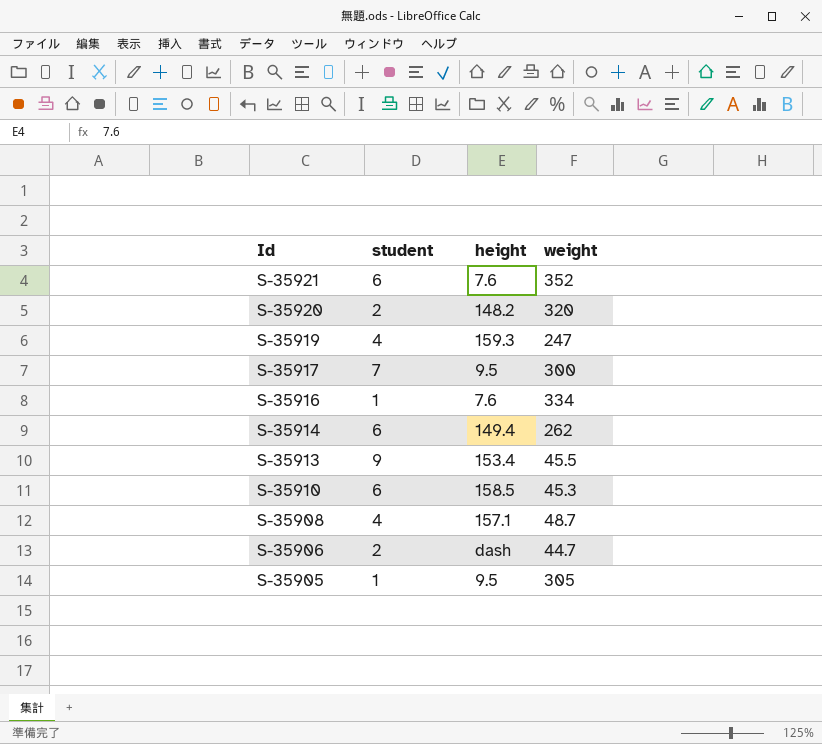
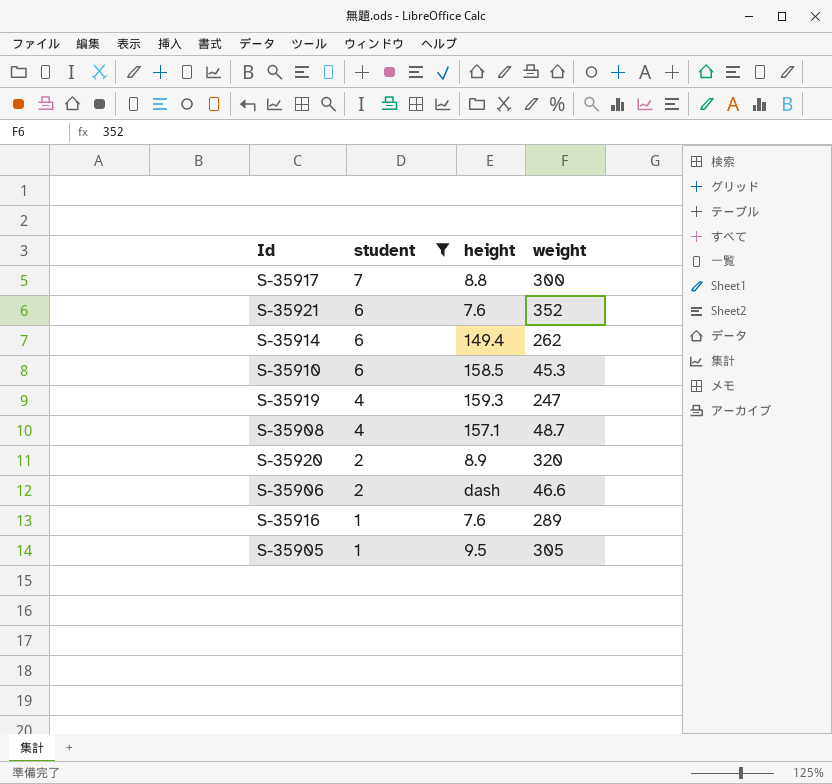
filter: none -> student != 9
row order: Id descending -> student descending
S-35917 | height: 9.5 -> 8.8
S-35920 | height: 148.2 -> 8.9
S-35906 | weight: 44.7 -> 46.6
S-35916 | weight: 334 -> 289

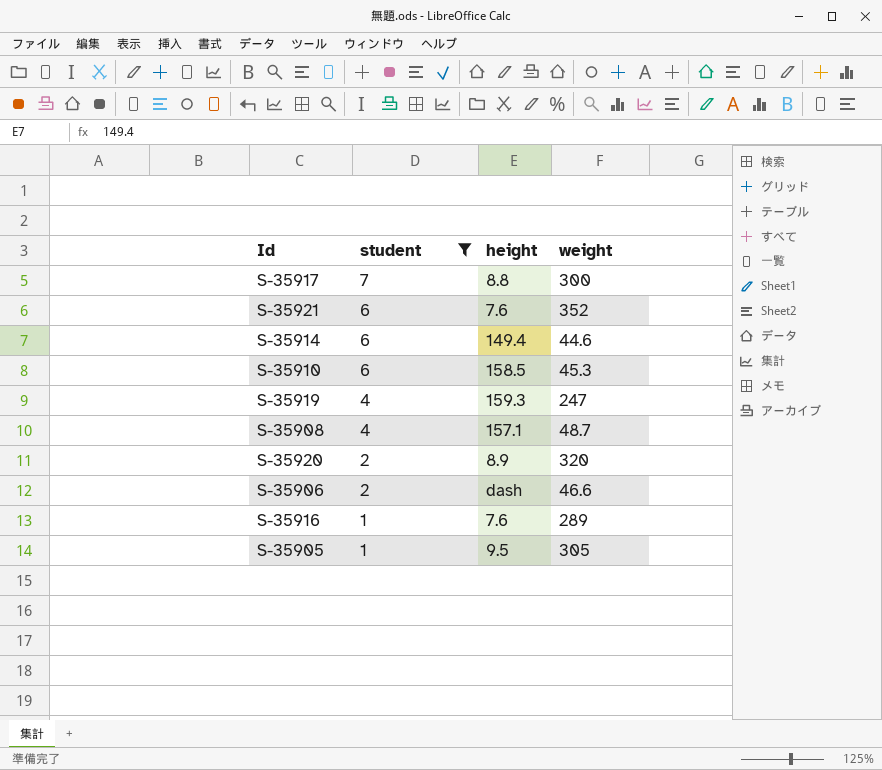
S-35914 | weight: 262 -> 44.6

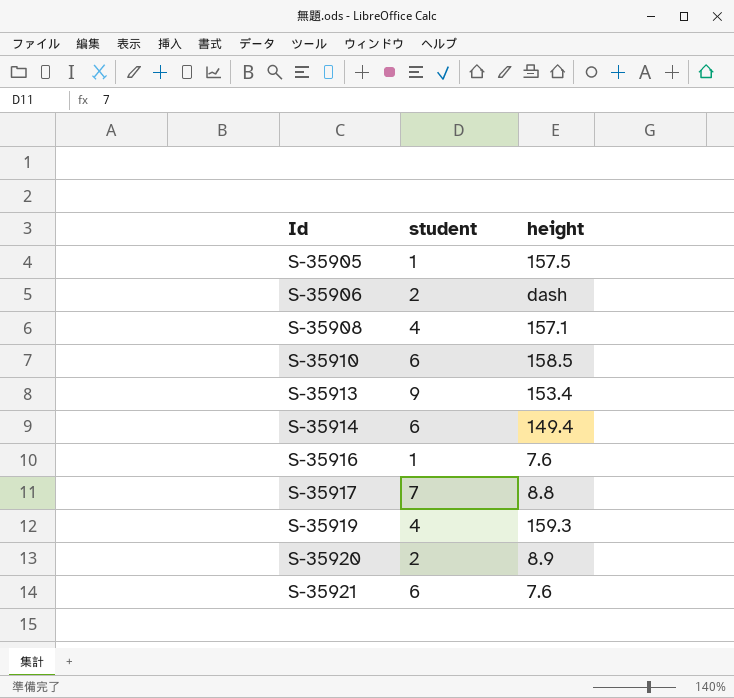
filter: student != 9 -> none
row order: student descending -> Id ascending
column weight | position: 4 -> none
S-35905 | height: 9.5 -> 157.5

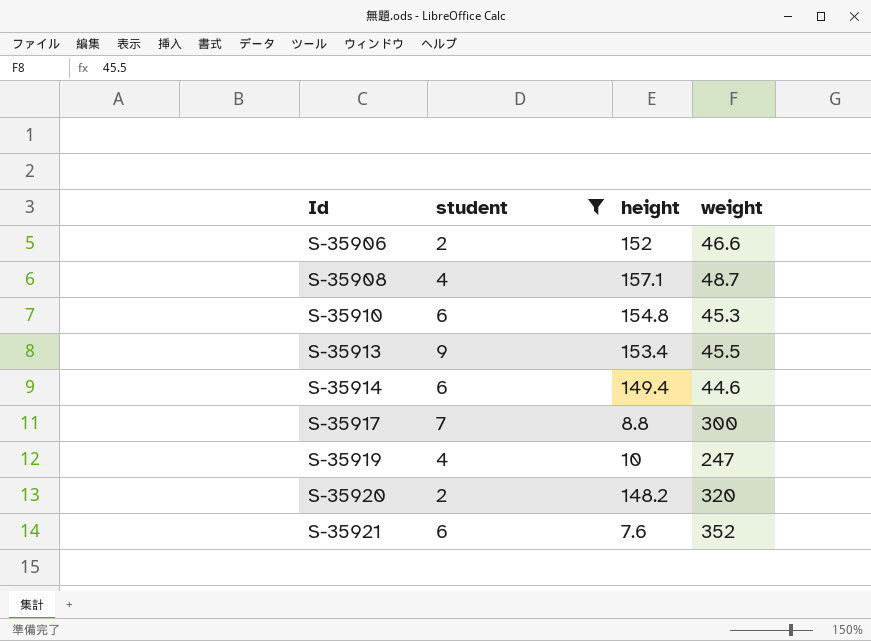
filter: none -> student != 1
column weight | position: none -> 4
S-35906 | height: dash -> 152
S-35910 | height: 158.5 -> 154.8
S-35919 | height: 159.3 -> 10
S-35920 | height: 8.9 -> 148.2

